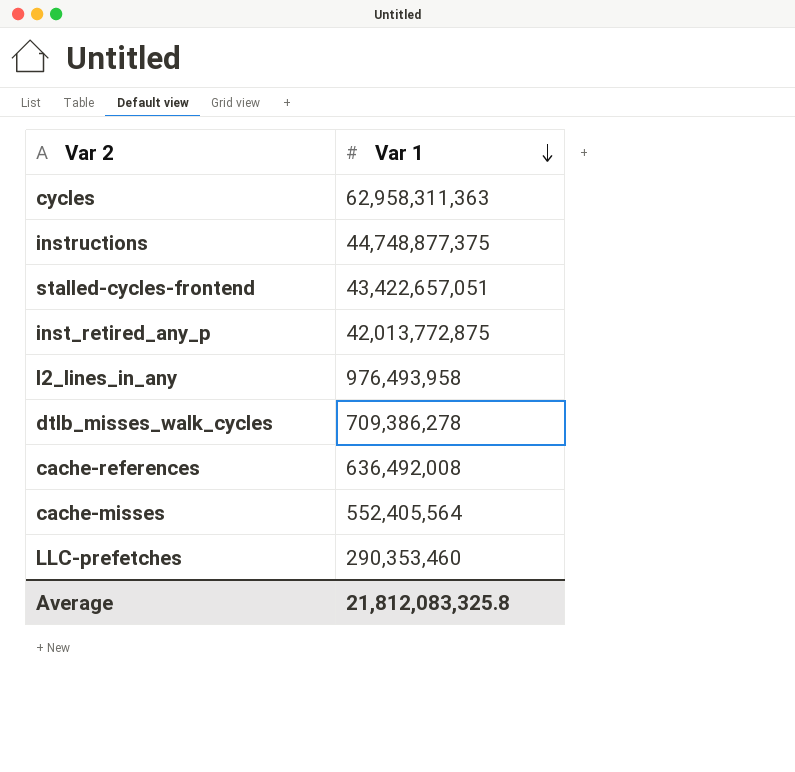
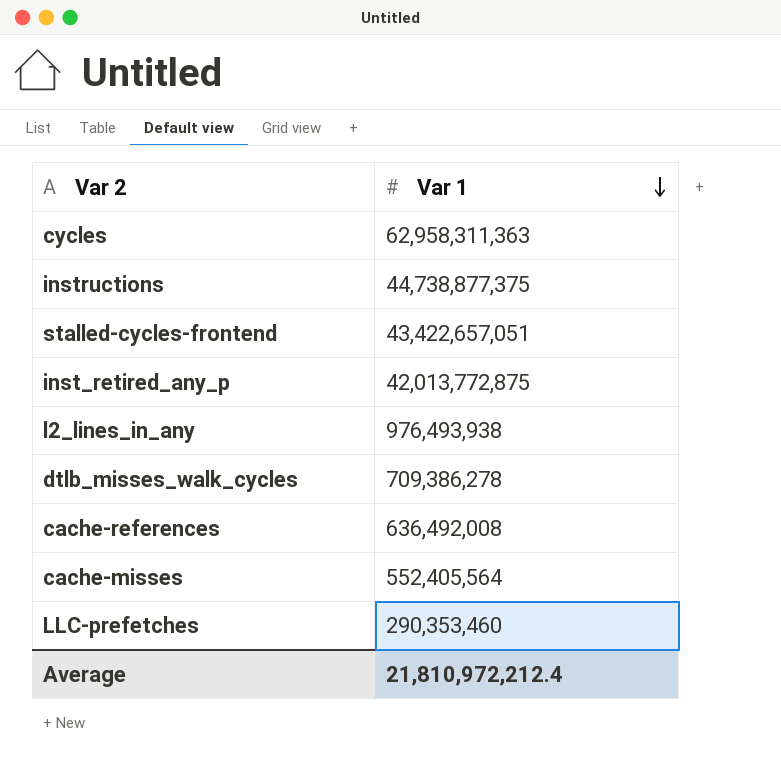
instructions | Var 1: 44,748,877,375 -> 44,738,877,375
l2_lines_in_any | Var 1: 976,493,958 -> 976,493,938
Average | Var 1: 21,812,083,325.8 -> 21,810,972,212.4

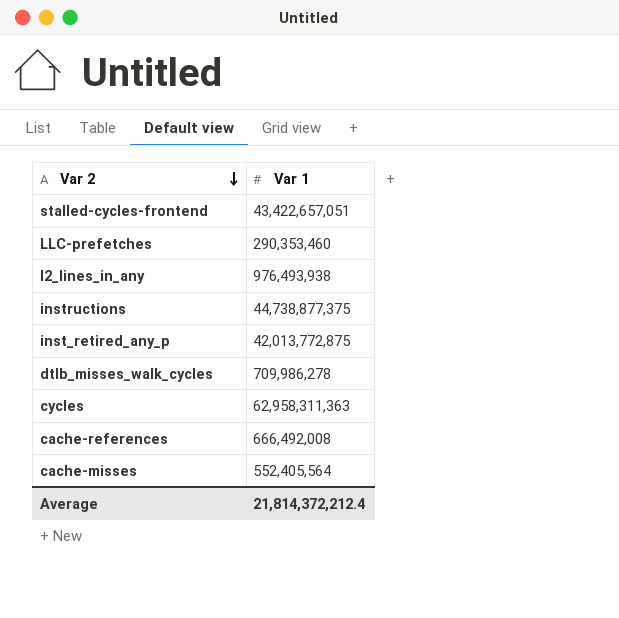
row order: Var 1 descending -> Var 2 descending
dtlb_misses_walk_cycles | Var 1: 709,386,278 -> 709,986,278
cache-references | Var 1: 636,492,008 -> 666,492,008
Average | Var 1: 21,810,972,212.4 -> 21,814,372,212.4

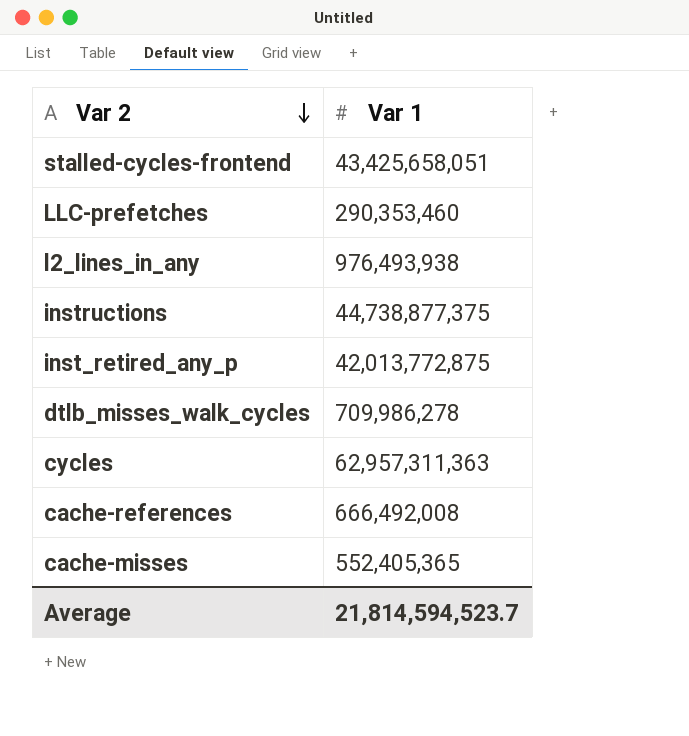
stalled-cycles-frontend | Var 1: 43,422,657,051 -> 43,425,658,051
cycles | Var 1: 62,958,311,363 -> 62,957,311,363
cache-misses | Var 1: 552,405,564 -> 552,405,365
Average | Var 1: 21,814,372,212.4 -> 21,814,594,523.7

